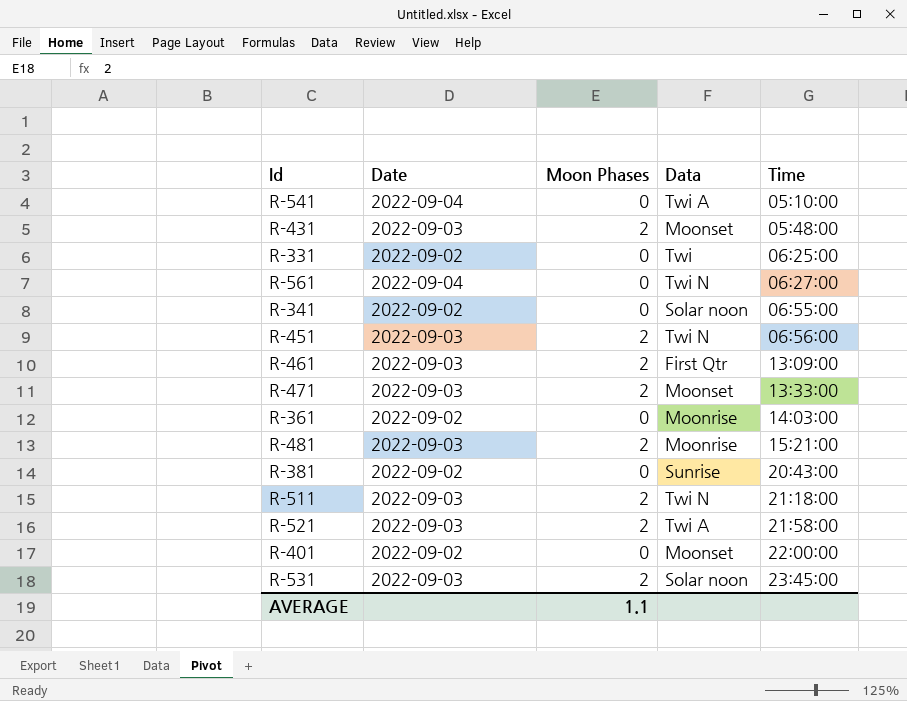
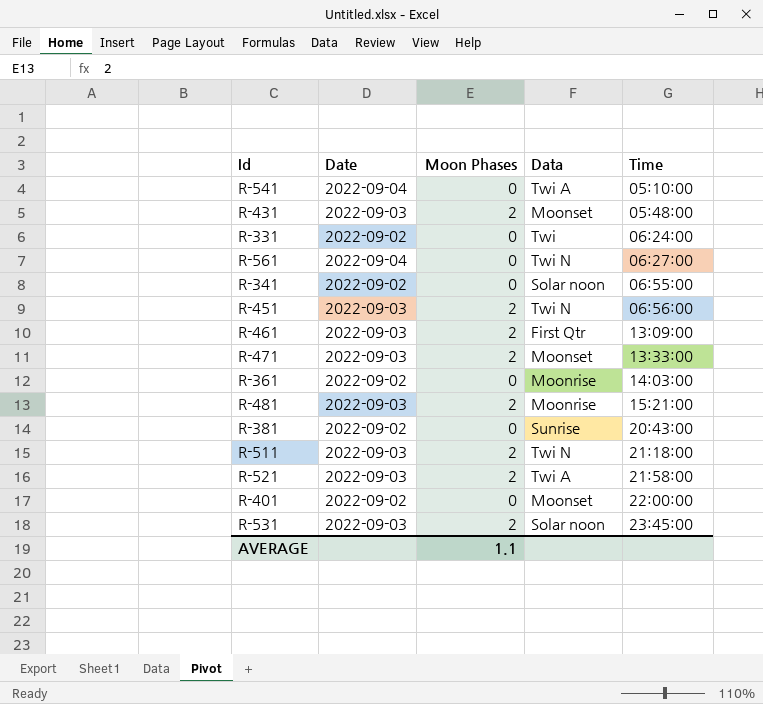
R-331 | Time: 06:25:00 -> 06:24:00

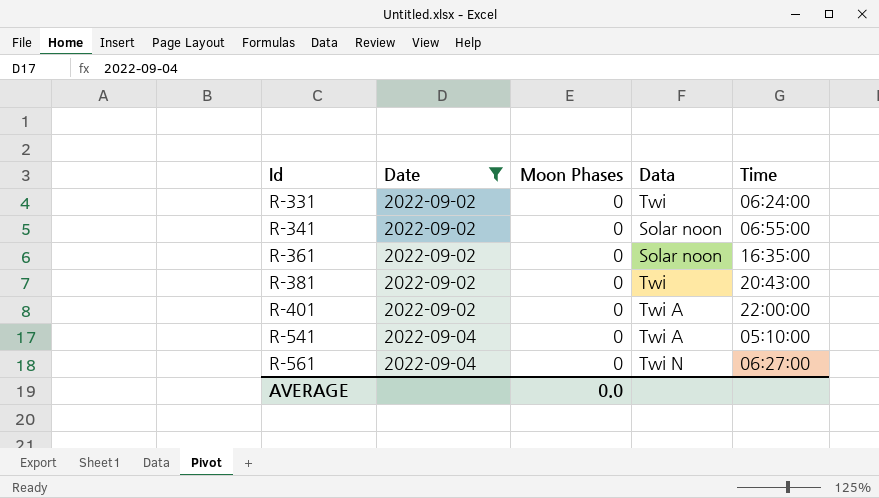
filter: none -> Date != 2022-09-03
row order: Time ascending -> Id ascending
R-361 | Data: Moonrise -> Solar noon
R-361 | Time: 14:03:00 -> 16:35:00
R-381 | Data: Sunrise -> Twi
R-401 | Data: Moonset -> Twi A
AVERAGE | Moon Phases: 1.1 -> 0.0

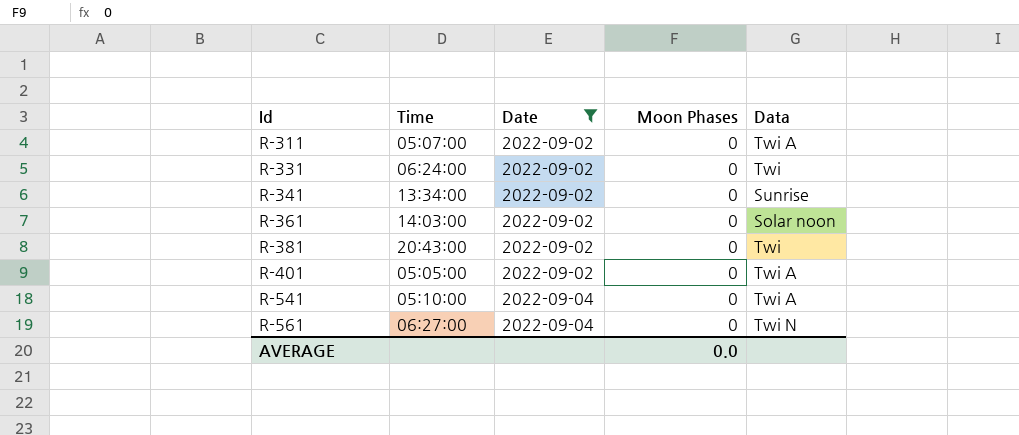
column Time | position: 5 -> 2
row R-311: none -> 05:07:00 | 2022-09-02 | 0 | Twi A
R-341 | Time: 06:55:00 -> 13:34:00
R-341 | Data: Solar noon -> Sunrise
R-361 | Time: 16:35:00 -> 14:03:00
R-401 | Time: 22:00:00 -> 05:05:00

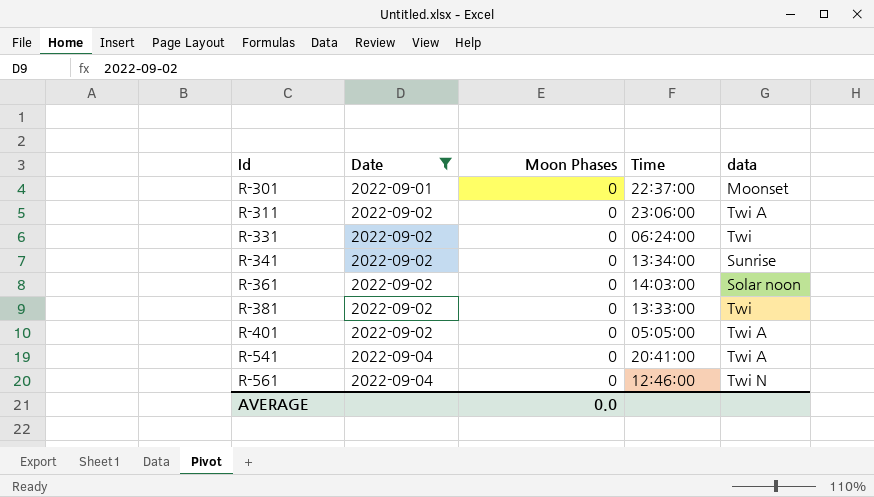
column Time | position: 2 -> 4
column name: Data -> data
row R-301: none -> 2022-09-01 | 0 | 22:37:00 | Moonset
R-311 | Time: 05:07:00 -> 23:06:00
R-381 | Time: 20:43:00 -> 13:33:00
R-541 | Time: 05:10:00 -> 20:41:00
R-561 | Time: 06:27:00 -> 12:46:00

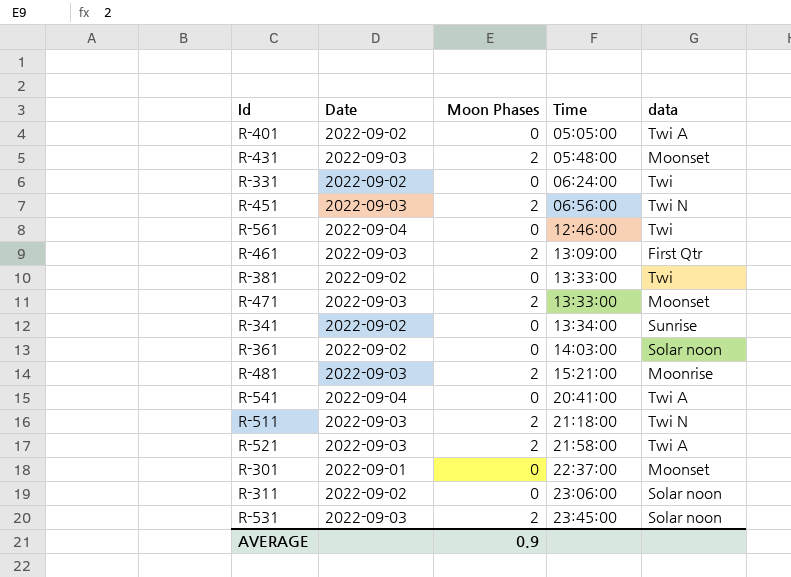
filter: Date != 2022-09-03 -> none
row order: Id ascending -> Time ascending
R-561 | data: Twi N -> Twi
R-311 | data: Twi A -> Solar noon
AVERAGE | Moon Phases: 0.0 -> 0.9

